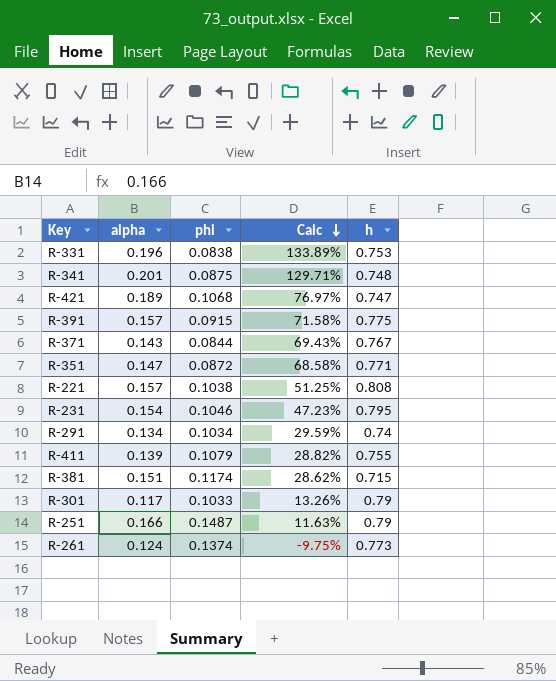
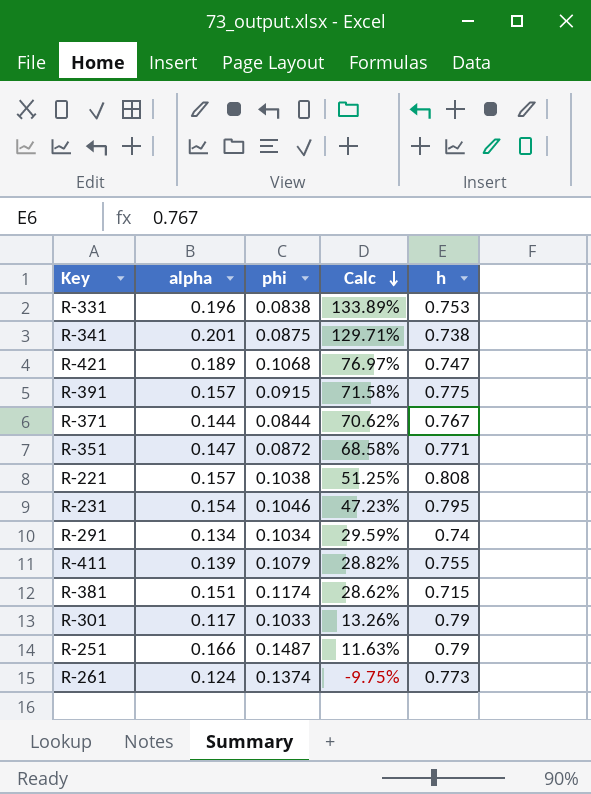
R-341 | h: 0.748 -> 0.738
R-371 | alpha: 0.143 -> 0.144
R-371 | Calc: 69.43% -> 70.62%

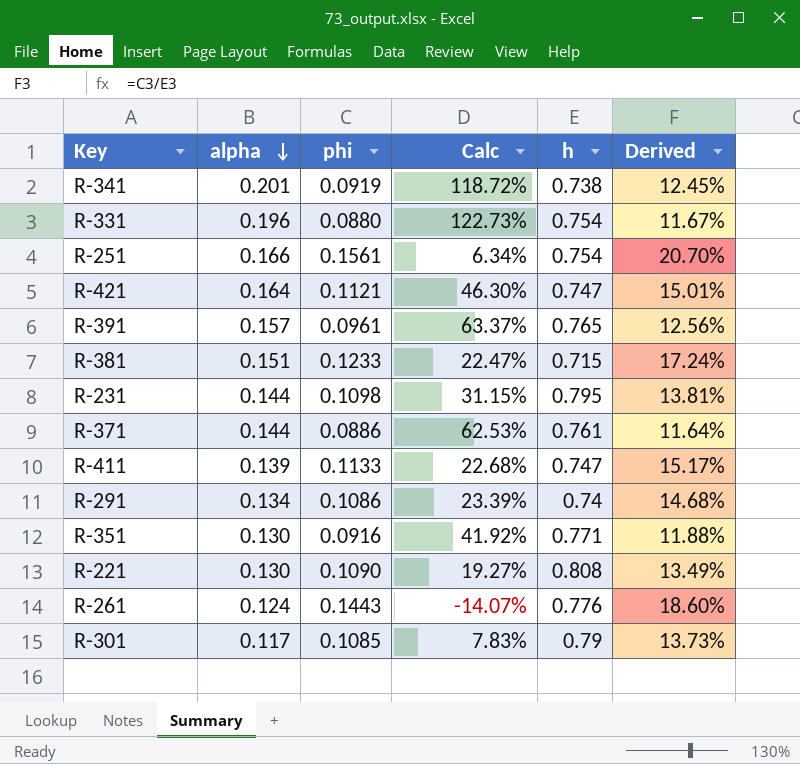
row order: Calc descending -> alpha descending
column Derived | formula: none -> [phi] / [h]
R-341 | phi: 0.0875 -> 0.0919
R-341 | Calc: 129.71% -> 118.72%
R-331 | phi: 0.0838 -> 0.0880
R-331 | Calc: 133.89% -> 122.73%
R-331 | h: 0.753 -> 0.754
R-251 | phi: 0.1487 -> 0.1561
R-251 | Calc: 11.63% -> 6.34%
R-251 | h: 0.79 -> 0.754
R-421 | alpha: 0.189 -> 0.164
R-421 | phi: 0.1068 -> 0.1121
R-421 | Calc: 76.97% -> 46.30%
R-391 | phi: 0.0915 -> 0.0961
R-391 | Calc: 71.58% -> 63.37%
R-391 | h: 0.775 -> 0.765
R-381 | phi: 0.1174 -> 0.1233
R-381 | Calc: 28.62% -> 22.47%
R-231 | alpha: 0.154 -> 0.144
R-231 | phi: 0.1046 -> 0.1098
R-231 | Calc: 47.23% -> 31.15%
R-371 | phi: 0.0844 -> 0.0886
R-371 | Calc: 70.62% -> 62.53%
R-371 | h: 0.767 -> 0.761
R-411 | phi: 0.1079 -> 0.1133
R-411 | Calc: 28.82% -> 22.68%
R-411 | h: 0.755 -> 0.747
R-291 | phi: 0.1034 -> 0.1086
R-291 | Calc: 29.59% -> 23.39%
R-351 | alpha: 0.147 -> 0.130
R-351 | phi: 0.0872 -> 0.0916
R-351 | Calc: 68.58% -> 41.92%
R-221 | alpha: 0.157 -> 0.130
R-221 | phi: 0.1038 -> 0.1090
R-221 | Calc: 51.25% -> 19.27%
R-261 | phi: 0.1374 -> 0.1443
R-261 | Calc: -9.75% -> -14.07%
R-261 | h: 0.773 -> 0.776
R-301 | phi: 0.1033 -> 0.1085
R-301 | Calc: 13.26% -> 7.83%

